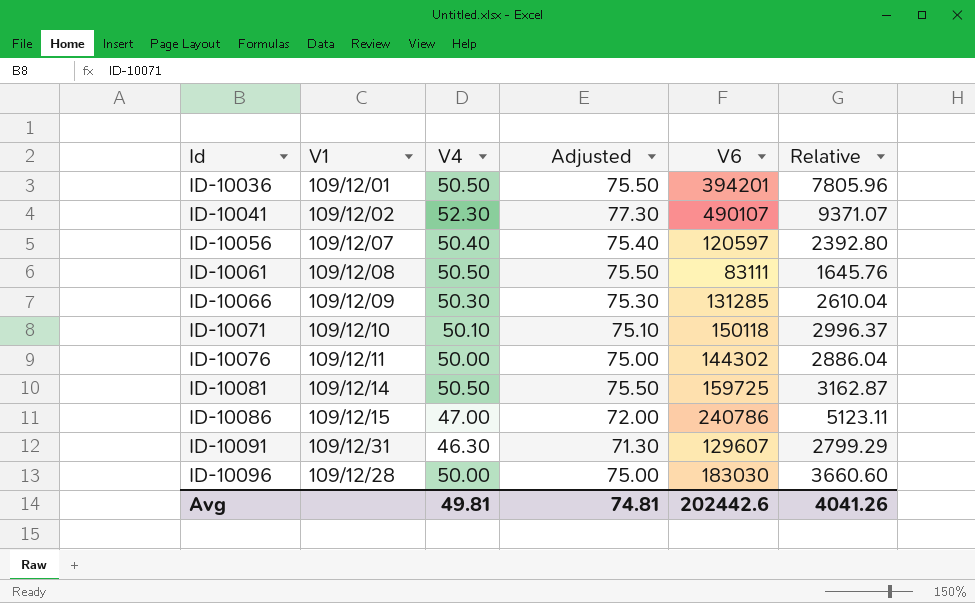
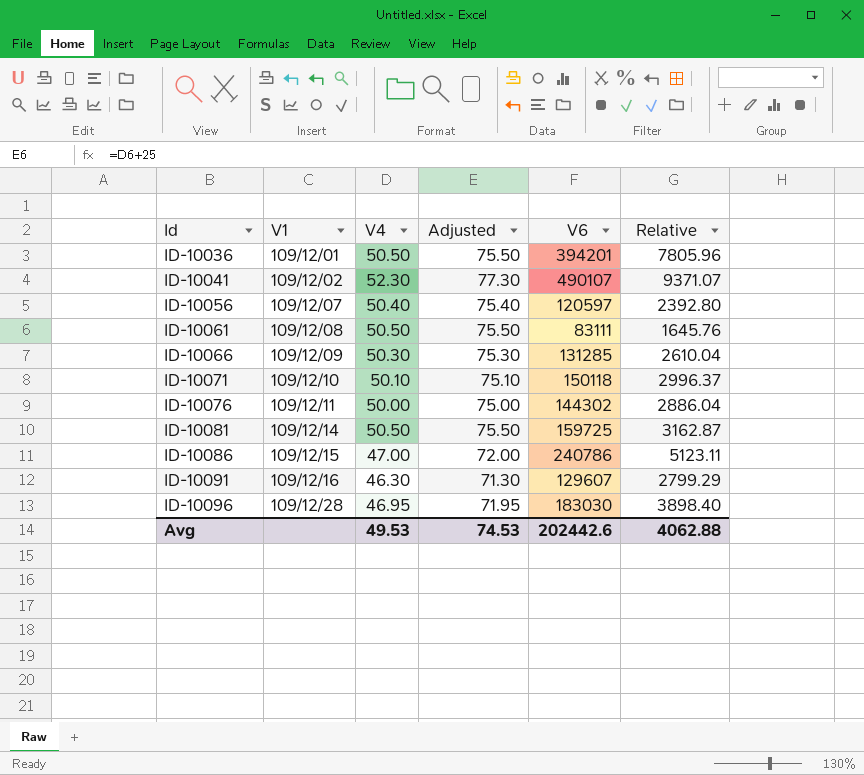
ID-10091 | V1: 109/12/31 -> 109/12/16
ID-10096 | V4: 50.00 -> 46.95
ID-10096 | Adjusted: 75.00 -> 71.95
ID-10096 | Relative: 3660.60 -> 3898.40
Avg | V4: 49.81 -> 49.53
Avg | Adjusted: 74.81 -> 74.53
Avg | Relative: 4041.26 -> 4062.88

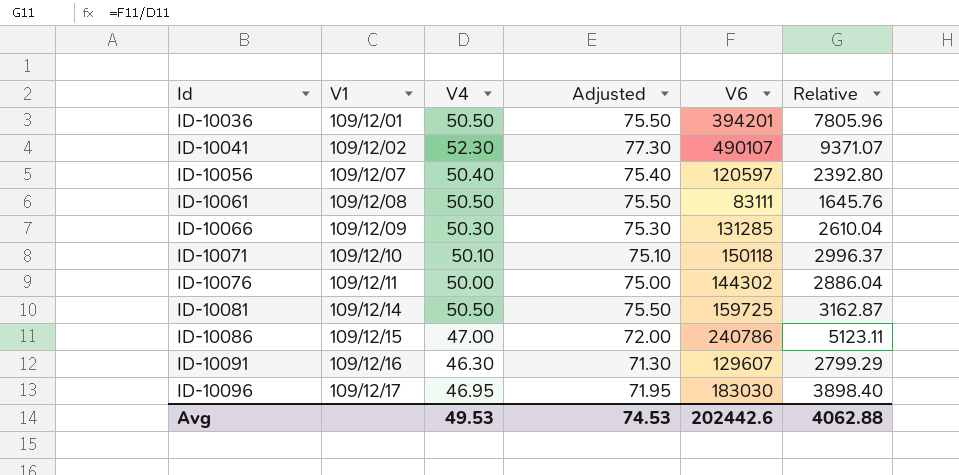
ID-10096 | V1: 109/12/28 -> 109/12/17

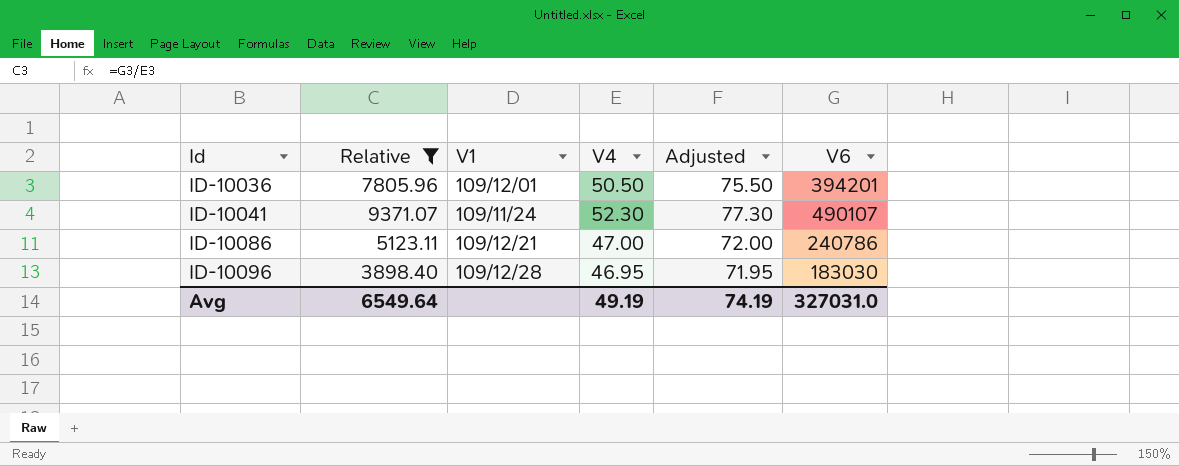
filter: none -> Relative >= 3898.40
column Relative | position: 6 -> 2
ID-10041 | V1: 109/12/02 -> 109/11/24
ID-10086 | V1: 109/12/15 -> 109/12/21
ID-10096 | V1: 109/12/17 -> 109/12/28
Avg | Relative: 4062.88 -> 6549.64
Avg | V4: 49.53 -> 49.19
Avg | Adjusted: 74.53 -> 74.19
Avg | V6: 202442.6 -> 327031.0

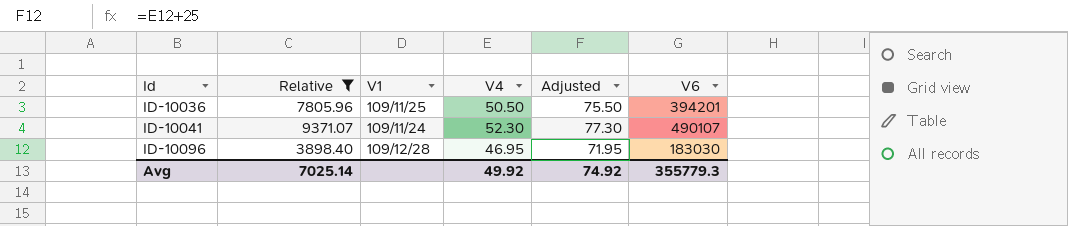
row ID-10086: 5123.11 | 109/12/21 | 47.00 | 72.00 | 240786 -> none
ID-10036 | V1: 109/12/01 -> 109/11/25
Avg | Relative: 6549.64 -> 7025.14
Avg | V4: 49.19 -> 49.92
Avg | Adjusted: 74.19 -> 74.92
Avg | V6: 327031.0 -> 355779.3

